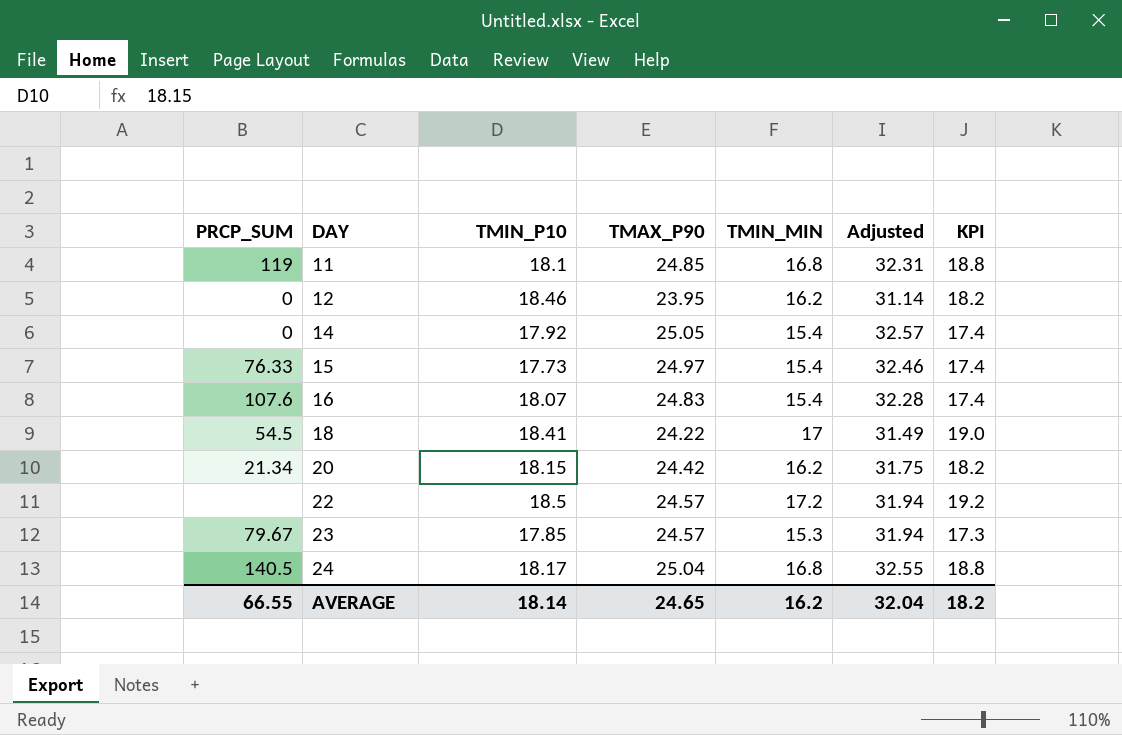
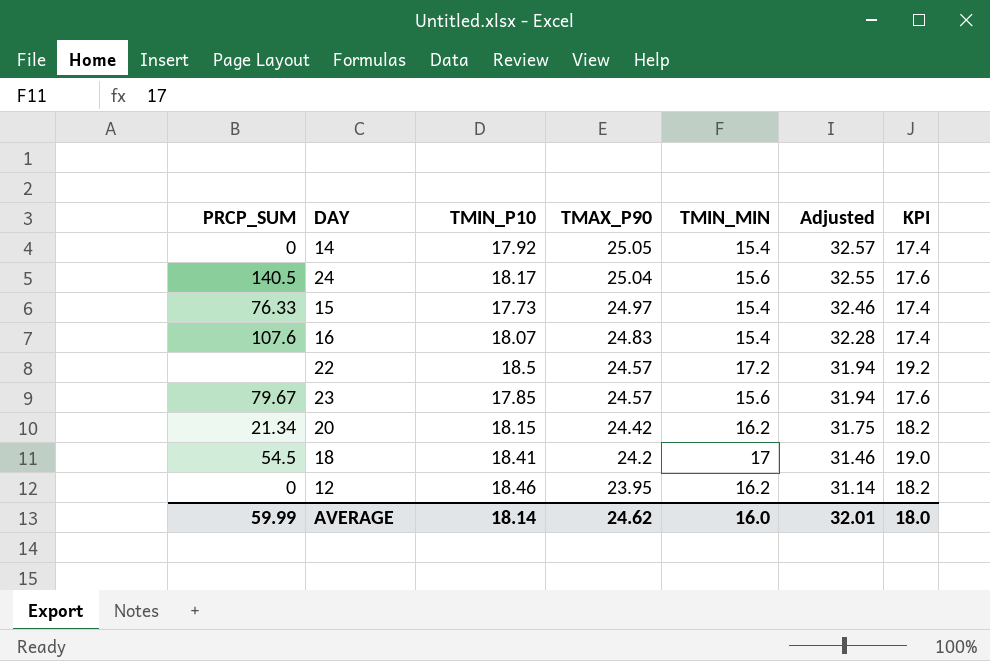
row order: DAY ascending -> TMAX_P90 descending
row 11: 119 | 18.1 | 24.85 | 16.8 | 32.31 | 18.8 -> none
24 | TMIN_MIN: 16.8 -> 15.6
24 | KPI: 18.8 -> 17.6
23 | TMIN_MIN: 15.3 -> 15.6
23 | KPI: 17.3 -> 17.6
18 | TMAX_P90: 24.22 -> 24.2
18 | Adjusted: 31.49 -> 31.46
AVERAGE | PRCP_SUM: 66.55 -> 59.99
AVERAGE | TMAX_P90: 24.65 -> 24.62
AVERAGE | TMIN_MIN: 16.2 -> 16.0
AVERAGE | Adjusted: 32.04 -> 32.01
AVERAGE | KPI: 18.2 -> 18.0

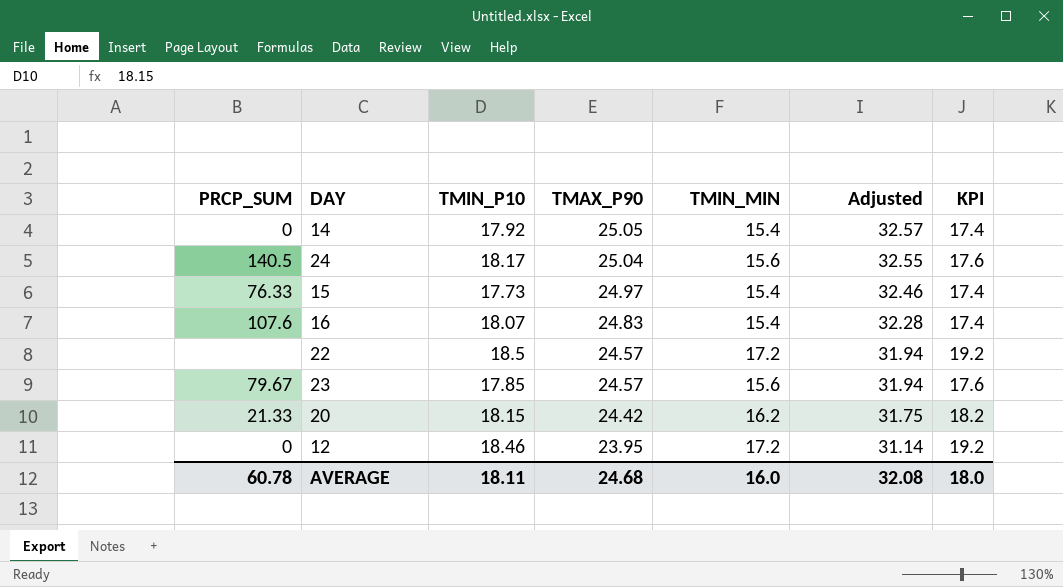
row 18: 54.5 | 18.41 | 24.2 | 17 | 31.46 | 19.0 -> none
20 | PRCP_SUM: 21.34 -> 21.33
12 | TMIN_MIN: 16.2 -> 17.2
12 | KPI: 18.2 -> 19.2
AVERAGE | PRCP_SUM: 59.99 -> 60.78
AVERAGE | TMIN_P10: 18.14 -> 18.11
AVERAGE | TMAX_P90: 24.62 -> 24.68
AVERAGE | Adjusted: 32.01 -> 32.08

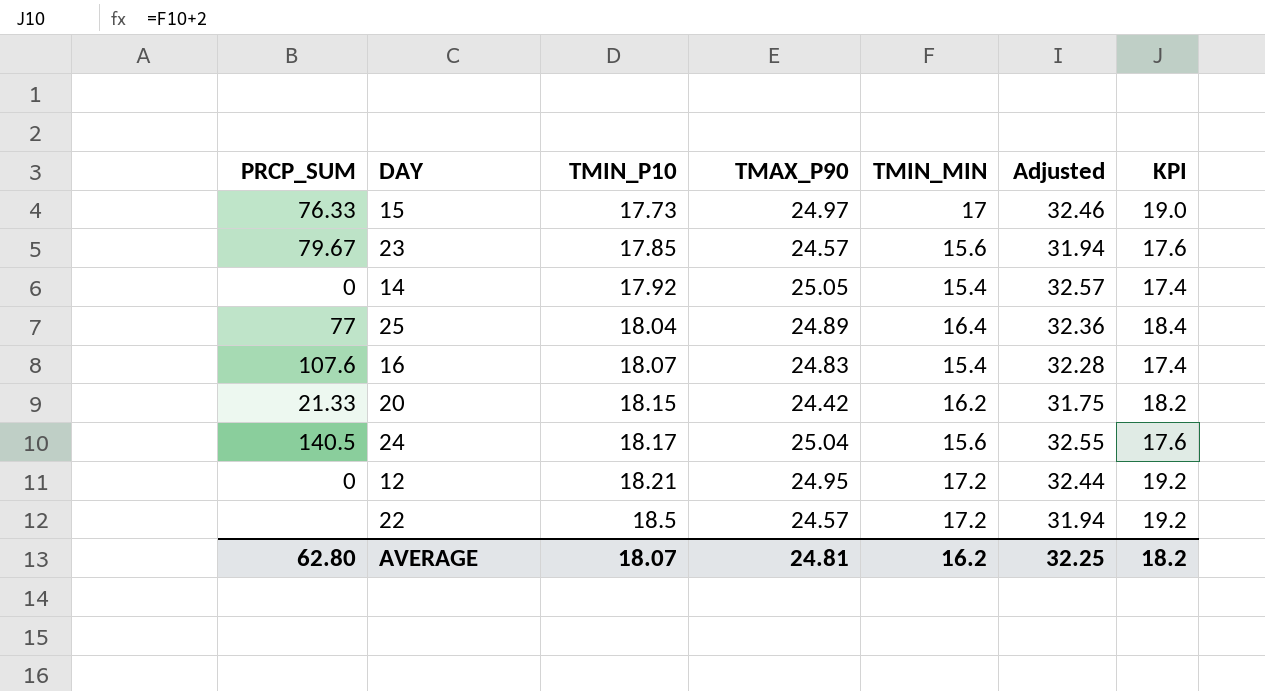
row order: TMAX_P90 descending -> TMIN_P10 ascending
15 | TMIN_MIN: 15.4 -> 17
15 | KPI: 17.4 -> 19.0
row 25: none -> 77 | 18.04 | 24.89 | 16.4 | 32.36 | 18.4
12 | TMIN_P10: 18.46 -> 18.21
12 | TMAX_P90: 23.95 -> 24.95
12 | Adjusted: 31.14 -> 32.44
AVERAGE | PRCP_SUM: 60.78 -> 62.80
AVERAGE | TMIN_P10: 18.11 -> 18.07
AVERAGE | TMAX_P90: 24.68 -> 24.81
AVERAGE | TMIN_MIN: 16.0 -> 16.2
AVERAGE | Adjusted: 32.08 -> 32.25
AVERAGE | KPI: 18.0 -> 18.2

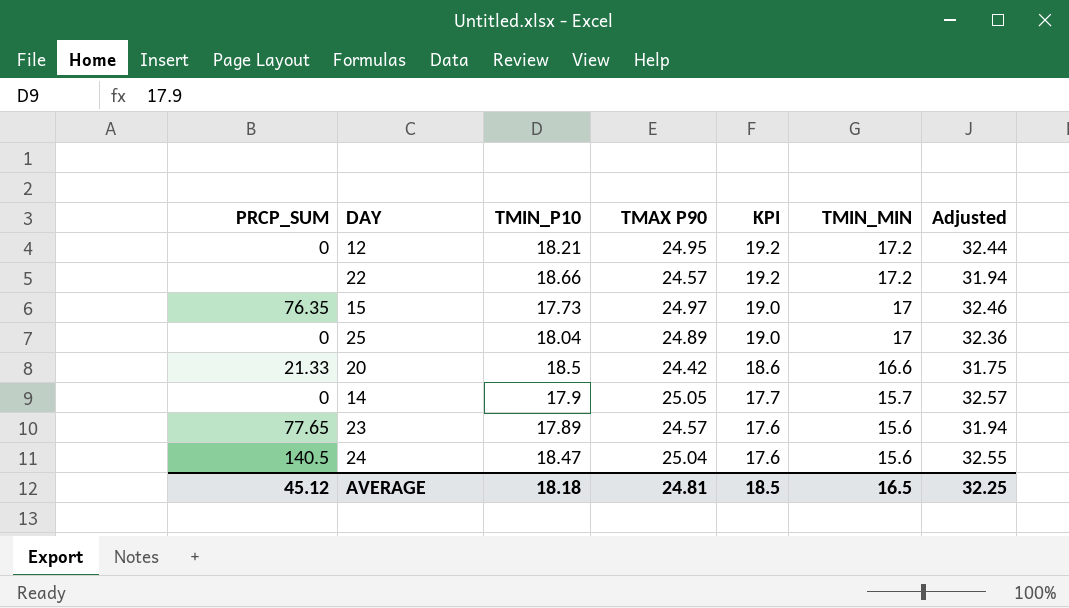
row order: TMIN_P10 ascending -> KPI descending
column name: TMAX_P90 -> TMAX P90
column KPI | position: 7 -> 5
row 16: 107.6 | 18.07 | 24.83 | 15.4 | 32.28 | 17.4 -> none
22 | TMIN_P10: 18.5 -> 18.66
15 | PRCP_SUM: 76.33 -> 76.35
25 | PRCP_SUM: 77 -> 0
25 | KPI: 18.4 -> 19.0
25 | TMIN_MIN: 16.4 -> 17
20 | TMIN_P10: 18.15 -> 18.5
20 | KPI: 18.2 -> 18.6
20 | TMIN_MIN: 16.2 -> 16.6
14 | TMIN_P10: 17.92 -> 17.9
14 | KPI: 17.4 -> 17.7
14 | TMIN_MIN: 15.4 -> 15.7
23 | PRCP_SUM: 79.67 -> 77.65
23 | TMIN_P10: 17.85 -> 17.89
24 | TMIN_P10: 18.17 -> 18.47
AVERAGE | PRCP_SUM: 62.80 -> 45.12
AVERAGE | TMIN_P10: 18.07 -> 18.18
AVERAGE | KPI: 18.2 -> 18.5
AVERAGE | TMIN_MIN: 16.2 -> 16.5

